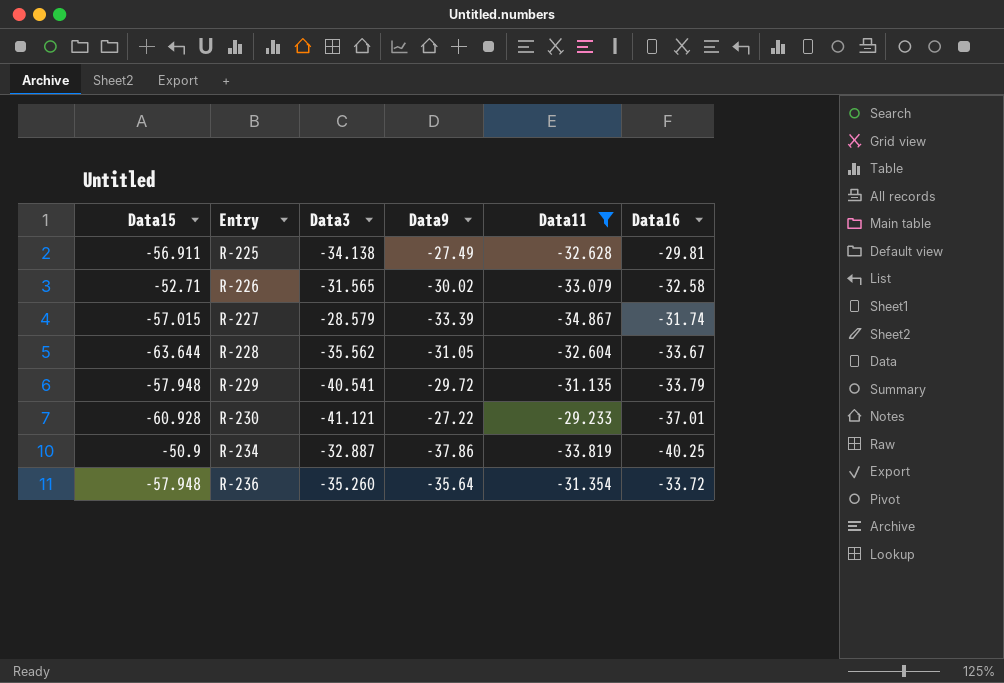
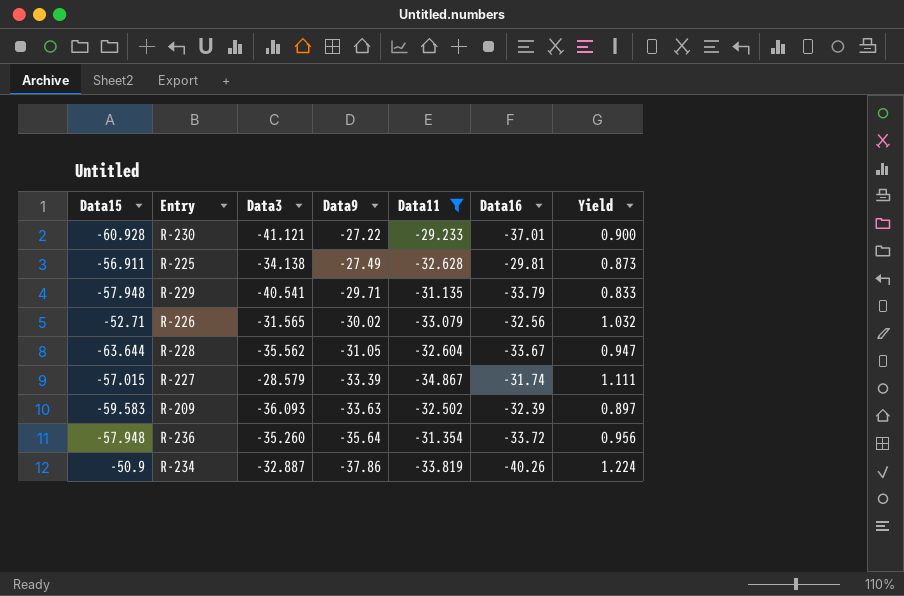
row order: Entry ascending -> Data9 descending
column Yield | formula: none -> [Data16] / [Data3]
R-229 | Data9: -29.72 -> -29.71
R-226 | Data16: -32.58 -> -32.56
row R-209: none -> -59.583 | -36.093 | -33.63 | -32.502 | -32.39 | 0.897
R-234 | Data16: -40.25 -> -40.26

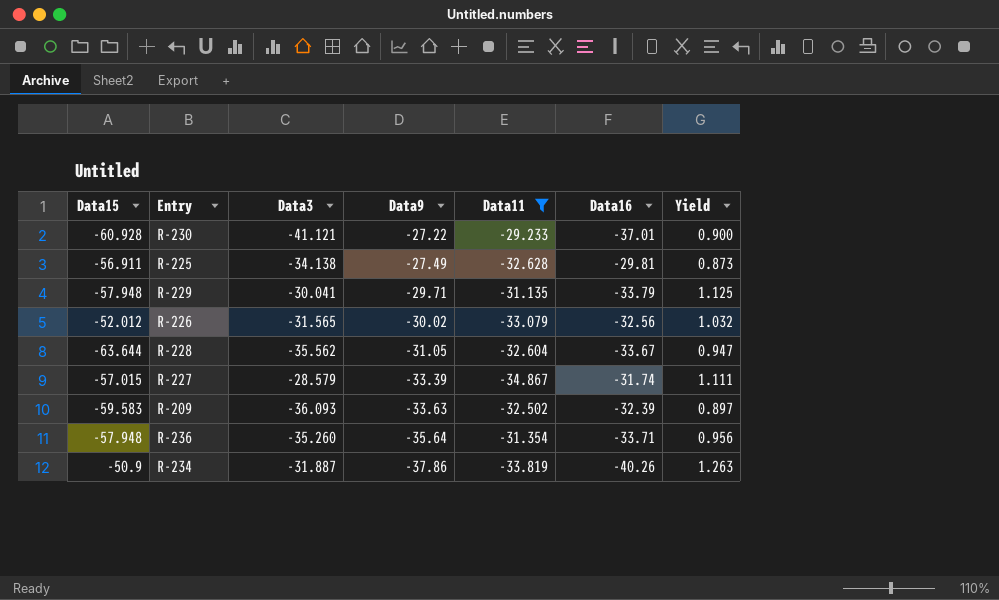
R-229 | Data3: -40.541 -> -30.041
R-229 | Yield: 0.833 -> 1.125
R-226 | Data15: -52.71 -> -52.012
R-236 | Data16: -33.72 -> -33.71
R-234 | Data3: -32.887 -> -31.887
R-234 | Yield: 1.224 -> 1.263

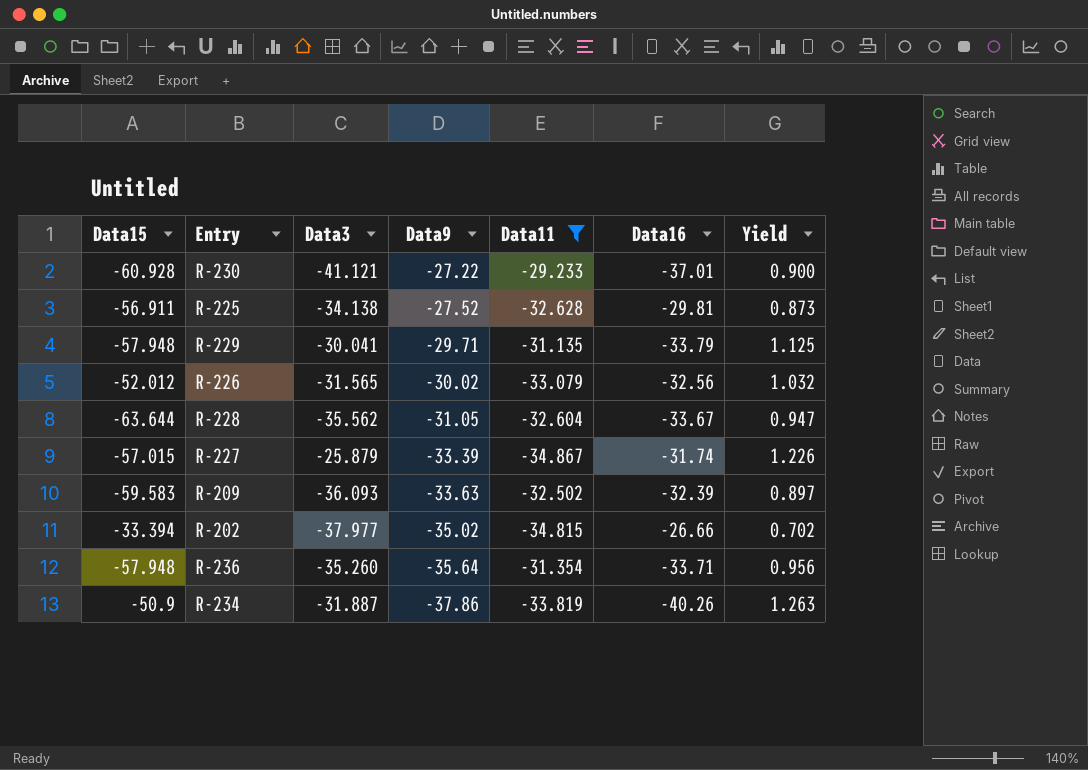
R-225 | Data9: -27.49 -> -27.52
R-227 | Data3: -28.579 -> -25.879
R-227 | Yield: 1.111 -> 1.226
row R-202: none -> -33.394 | -37.977 | -35.02 | -34.815 | -26.66 | 0.702

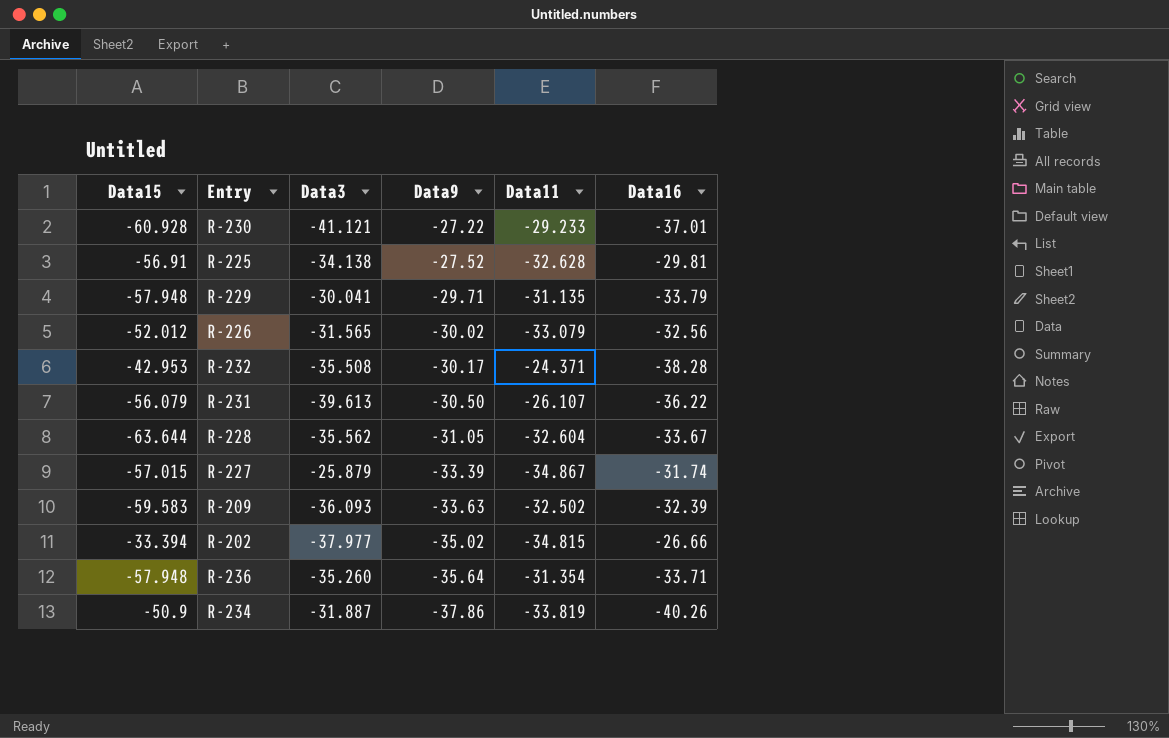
filter: Data11 <= -29.233 -> none
column Yield | formula: [Data16] / [Data3] -> none
R-225 | Data15: -56.911 -> -56.91

